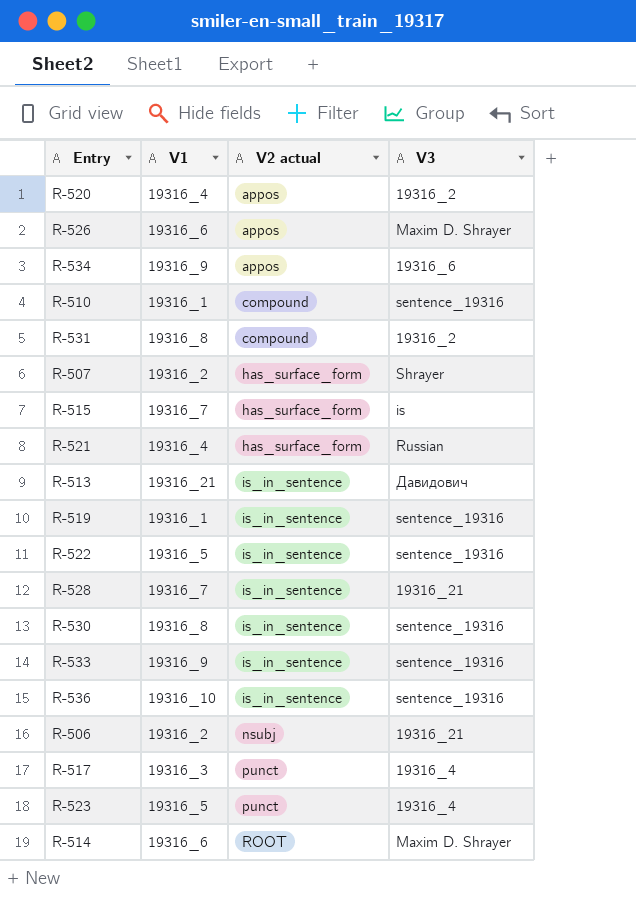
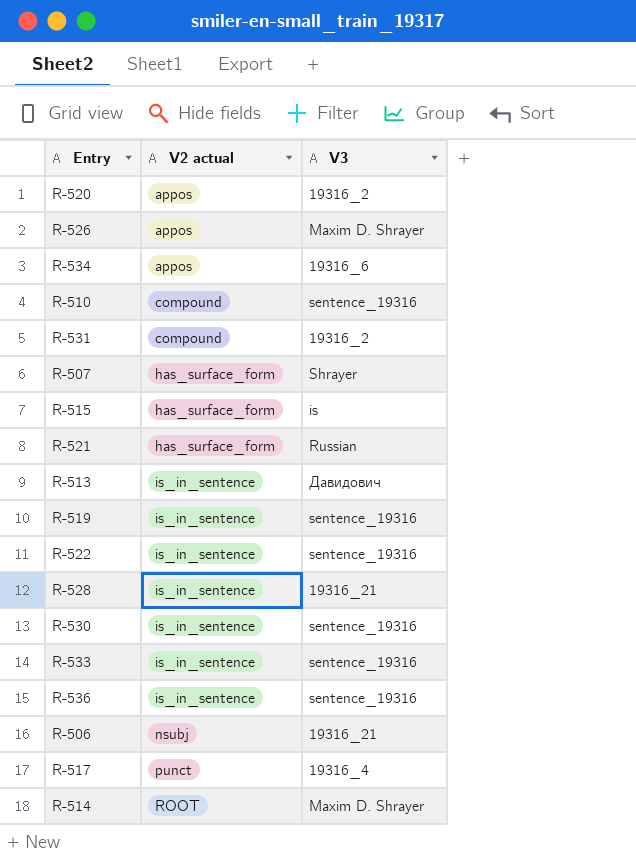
column V1 | position: 2 -> none
row R-523: 19316_5 | punct | 19316_4 -> none

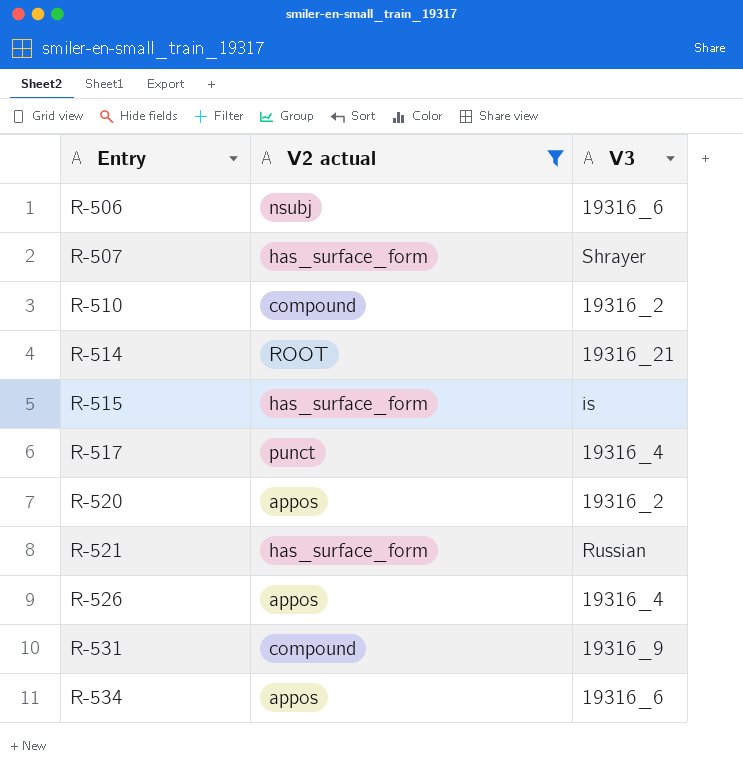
filter: none -> V2 actual != is_in_sentence
row order: V2 actual ascending -> Entry ascending
R-506 | V3: 19316_21 -> 19316_6
R-510 | V3: sentence_19316 -> 19316_2
R-514 | V3: Maxim D. Shrayer -> 19316_21
R-526 | V3: Maxim D. Shrayer -> 19316_4
R-531 | V3: 19316_2 -> 19316_9

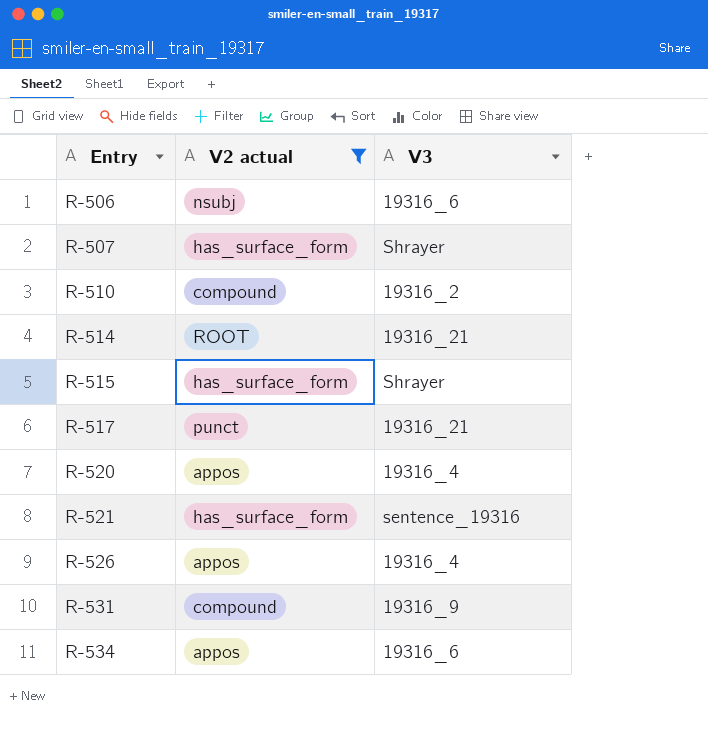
R-515 | V3: is -> Shrayer
R-517 | V3: 19316_4 -> 19316_21
R-520 | V3: 19316_2 -> 19316_4
R-521 | V3: Russian -> sentence_19316

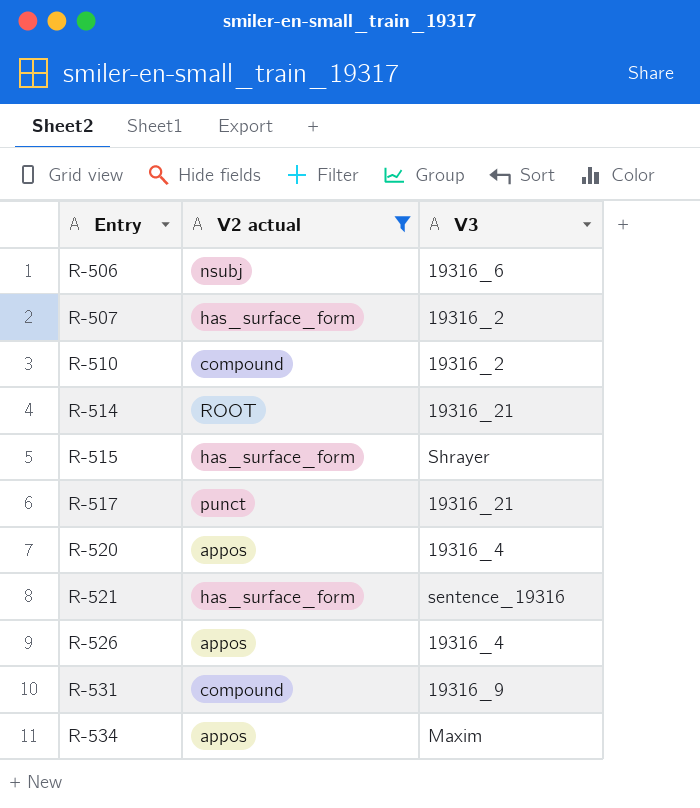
R-507 | V3: Shrayer -> 19316_2
R-534 | V3: 19316_6 -> Maxim

